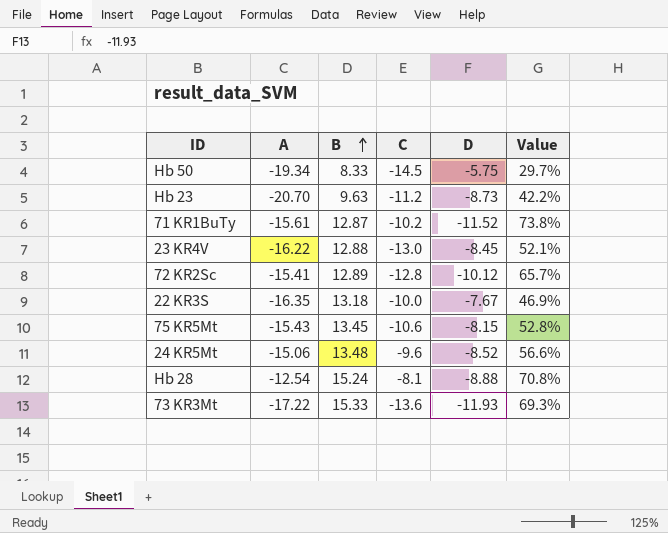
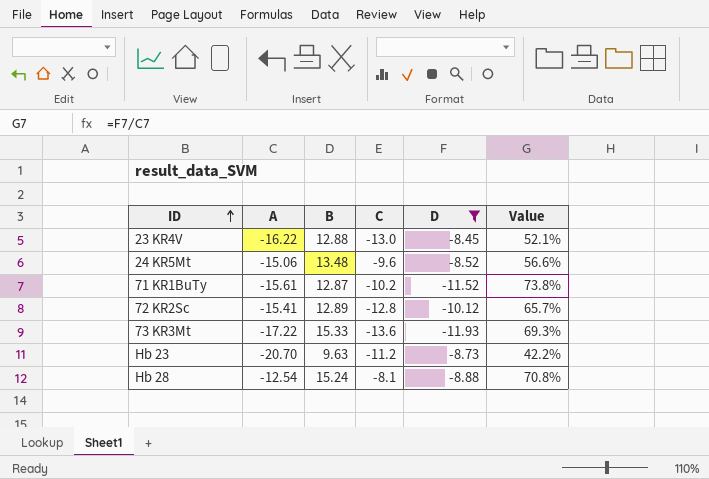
filter: none -> D <= -8.45
row order: B ascending -> ID ascending

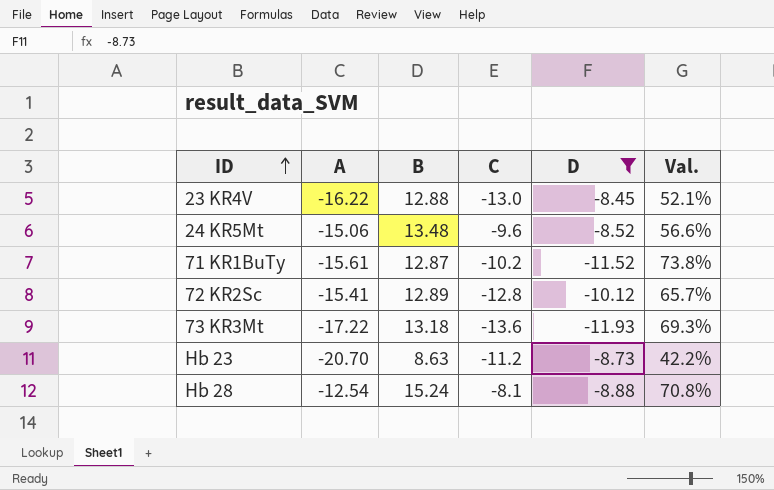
column name: Value -> Val.
73 KR3Mt | B: 15.33 -> 13.18
Hb 23 | B: 9.63 -> 8.63

